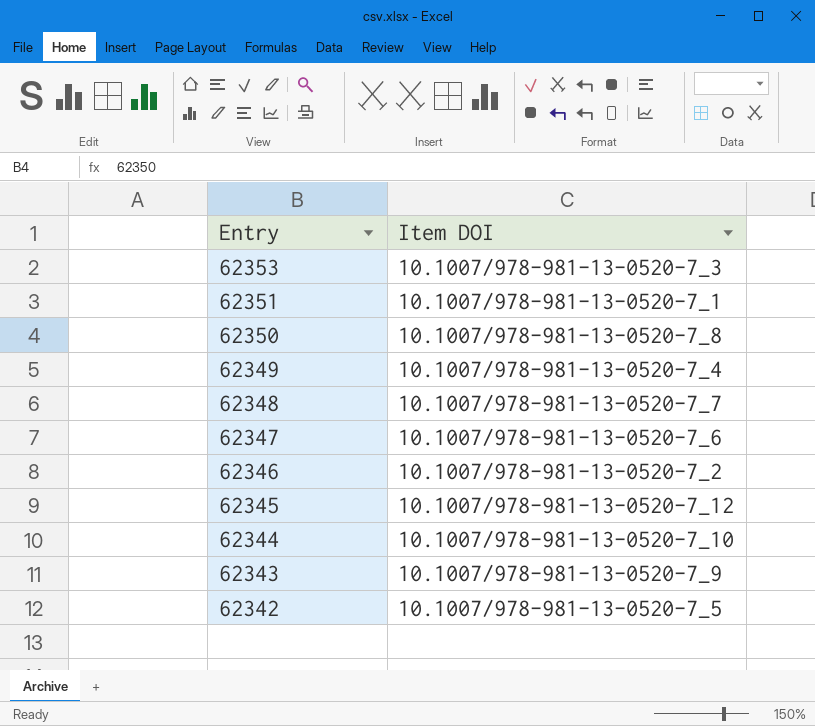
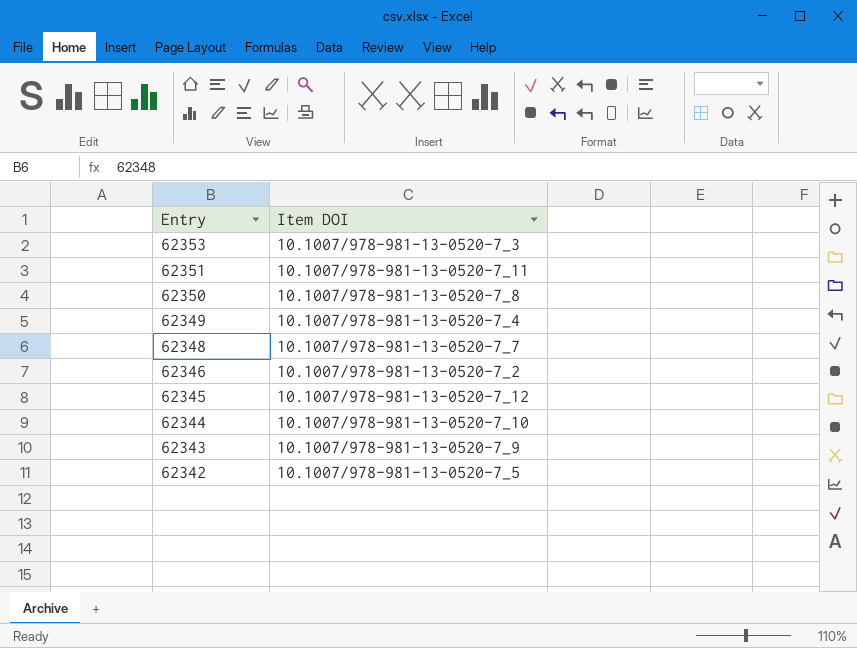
row 62347: 10.1007/978-981-13-0520-7_6 -> none
62351 | Item DOI: 10.1007/978-981-13-0520-7_1 -> 10.1007/978-981-13-0520-7_11

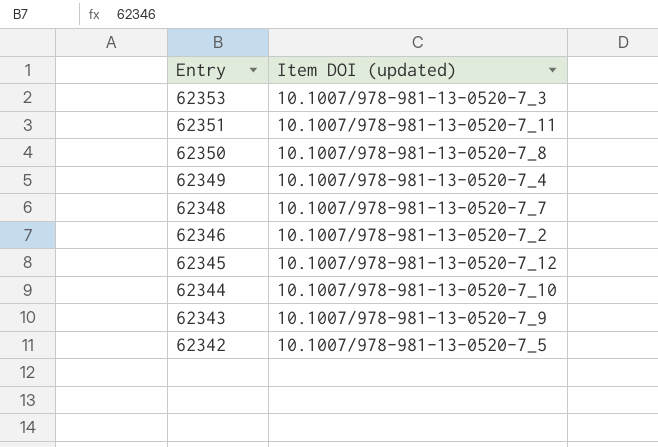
column name: Item DOI -> Item DOI (updated)

